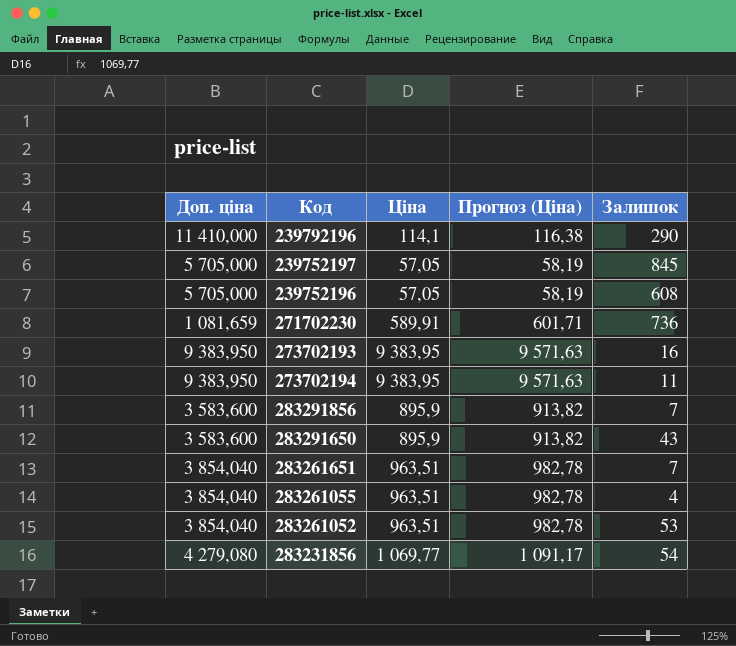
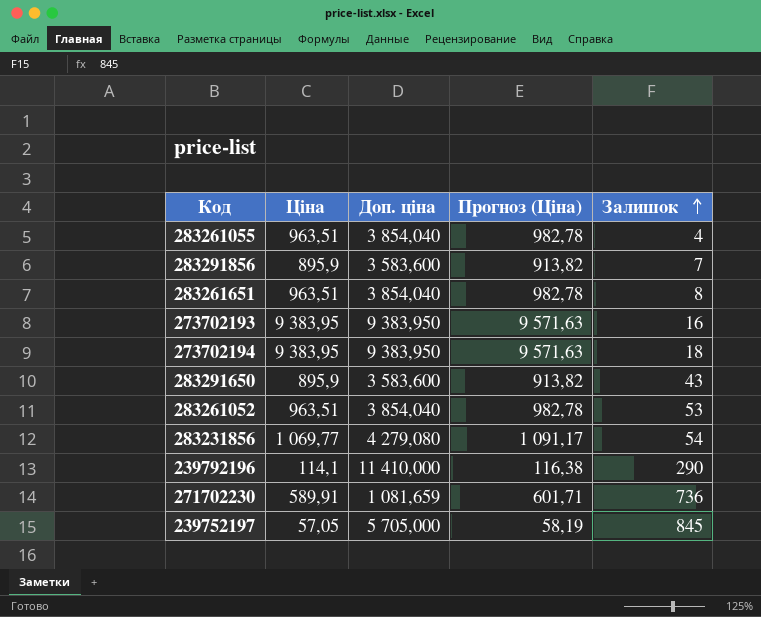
row order: none -> Залишок ascending
column Доп. ціна | position: 1 -> 3
row 239752196: 5 705,000 | 57,05 | 58,19 | 608 -> none
283261651 | Залишок: 7 -> 8
273702194 | Залишок: 11 -> 18

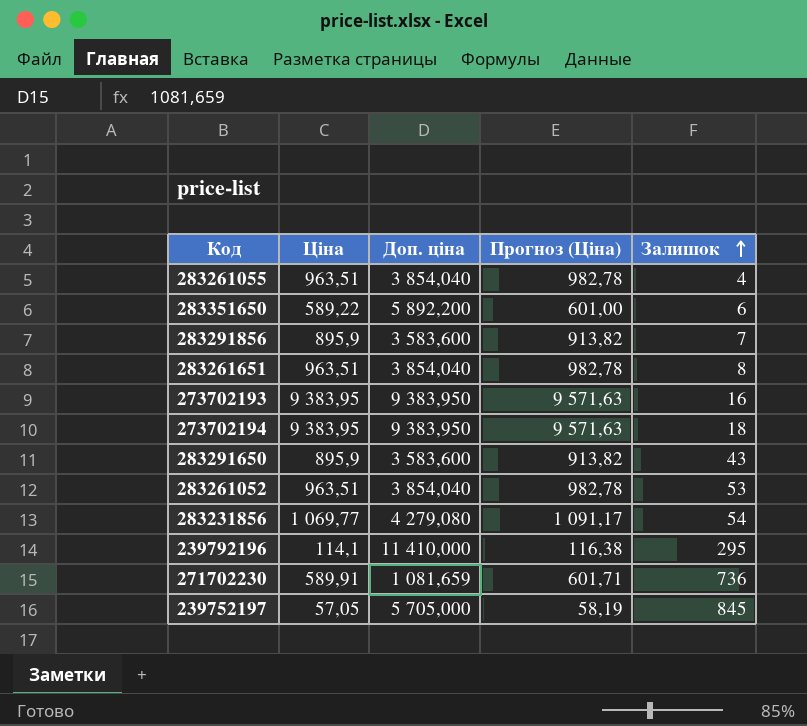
row 283351650: none -> 589,22 | 5 892,200 | 601,00 | 6
239792196 | Залишок: 290 -> 295

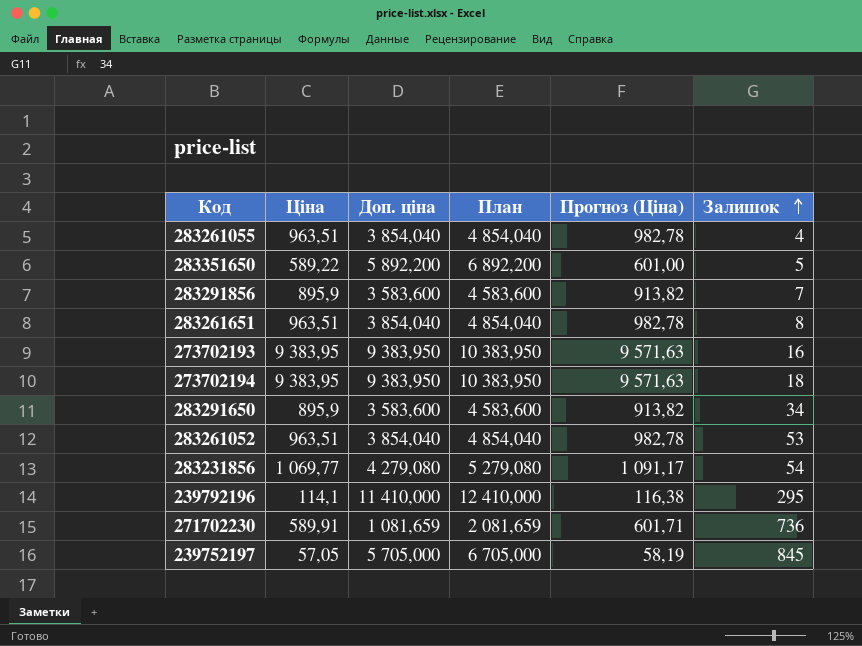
column План | formula: none -> [Доп. ціна] + 1000
283351650 | Залишок: 6 -> 5
283291650 | Залишок: 43 -> 34

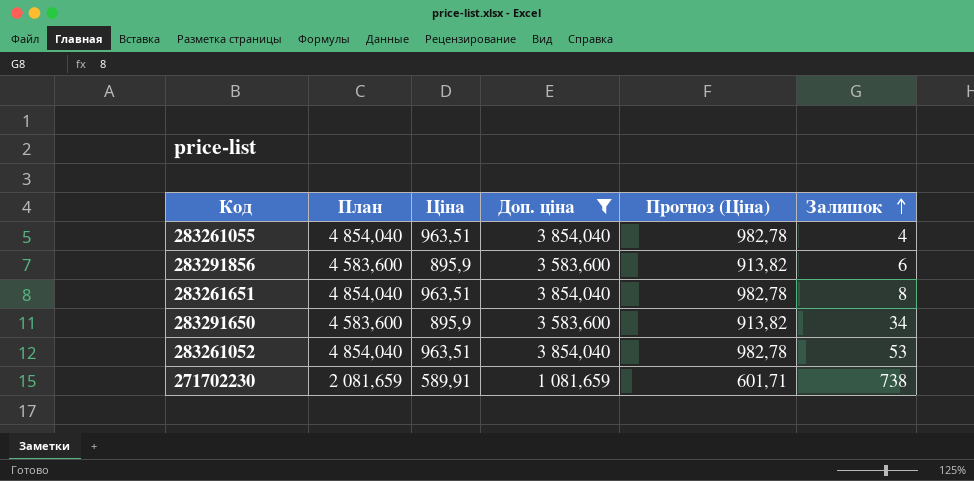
filter: none -> Доп. ціна <= 3 854,040
column План | position: 4 -> 2
283291856 | Залишок: 7 -> 6
271702230 | Залишок: 736 -> 738

